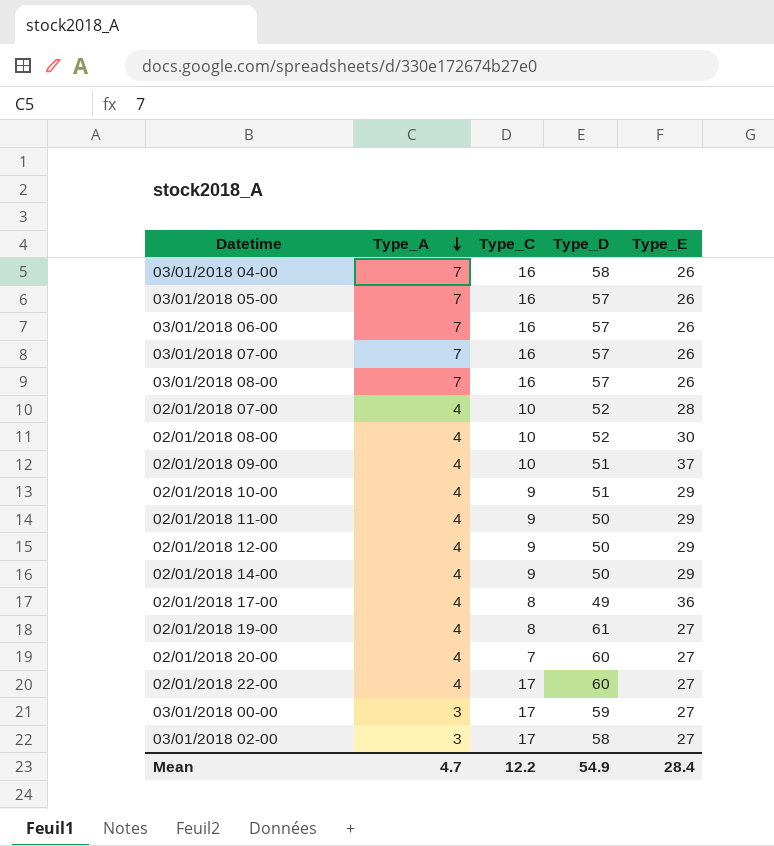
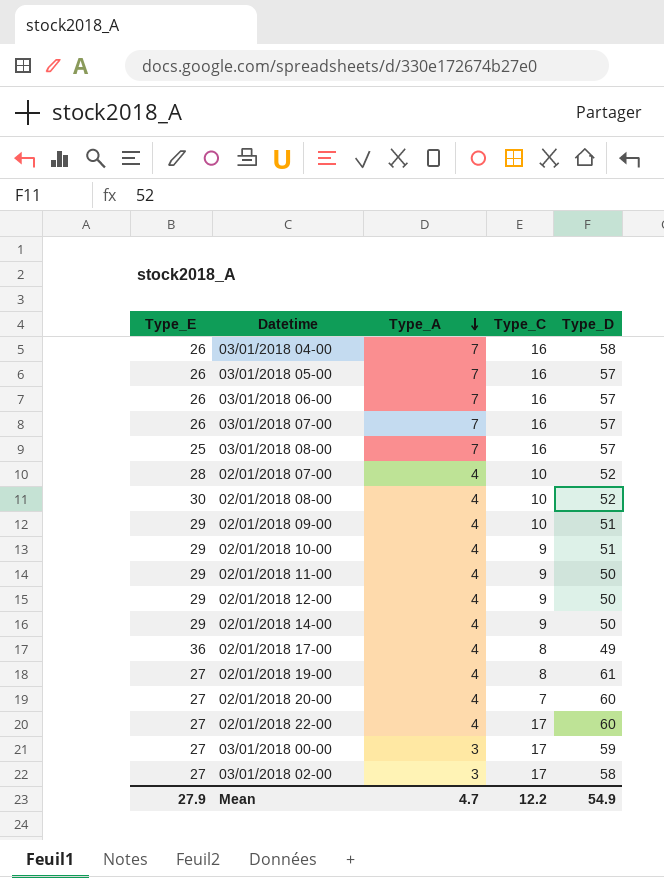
column Type_E | position: 5 -> 1
03/01/2018 08-00 | Type_E: 26 -> 25
02/01/2018 09-00 | Type_E: 37 -> 29
Mean | Type_E: 28.4 -> 27.9

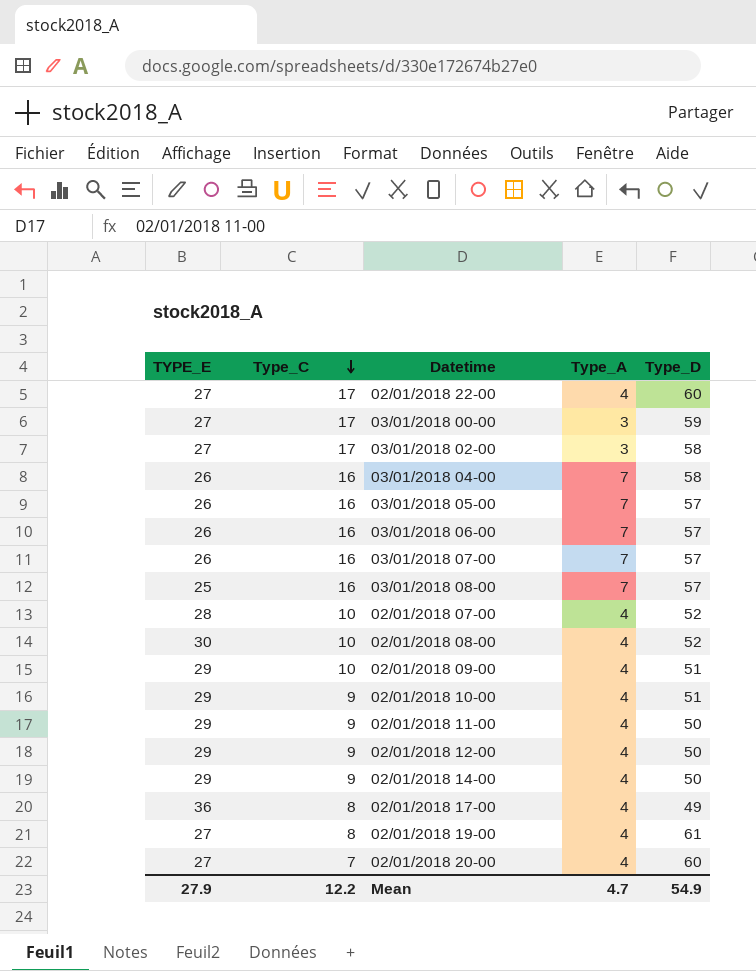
row order: Type_A descending -> Type_C descending
column name: Type_E -> TYPE_E
column Type_C | position: 4 -> 2

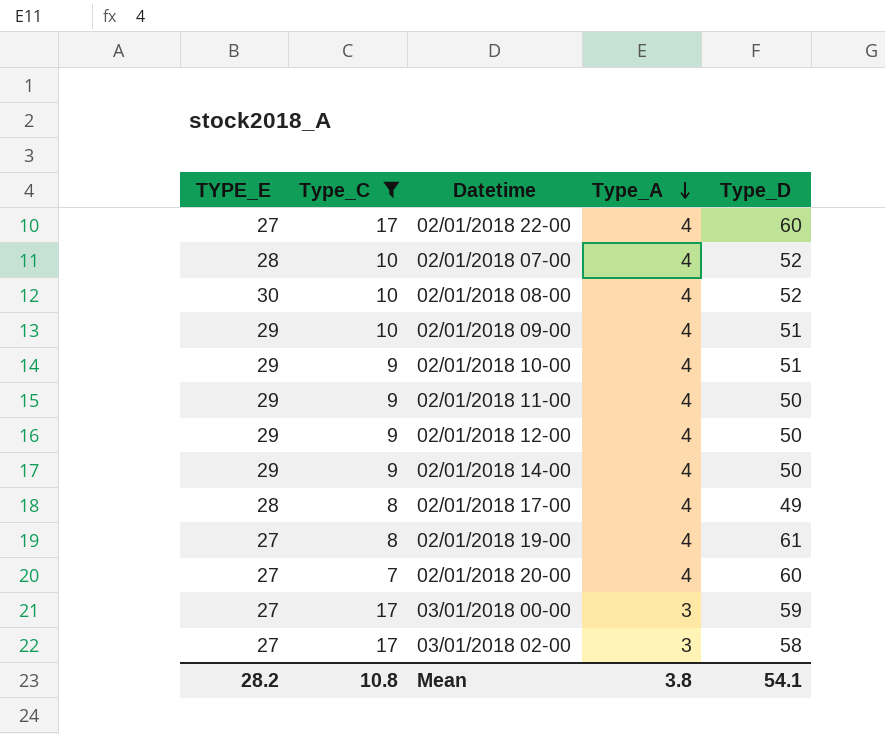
filter: none -> Type_C != 16
row order: Type_C descending -> Type_A descending
02/01/2018 17-00 | TYPE_E: 36 -> 28
Mean | TYPE_E: 27.9 -> 28.2
Mean | Type_C: 12.2 -> 10.8
Mean | Type_A: 4.7 -> 3.8
Mean | Type_D: 54.9 -> 54.1

